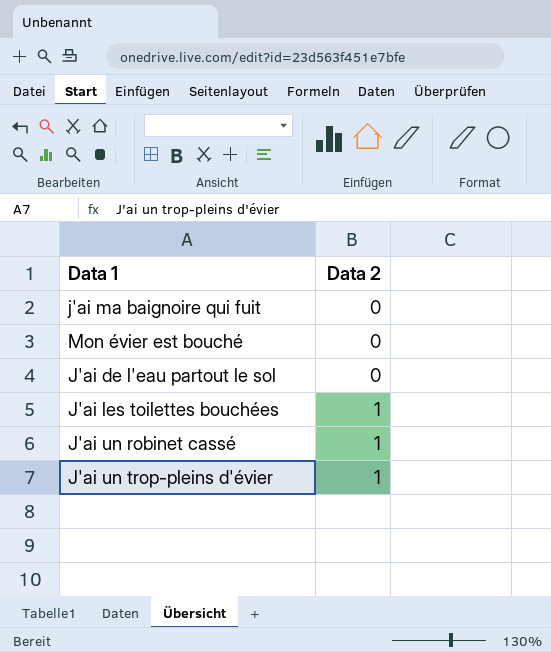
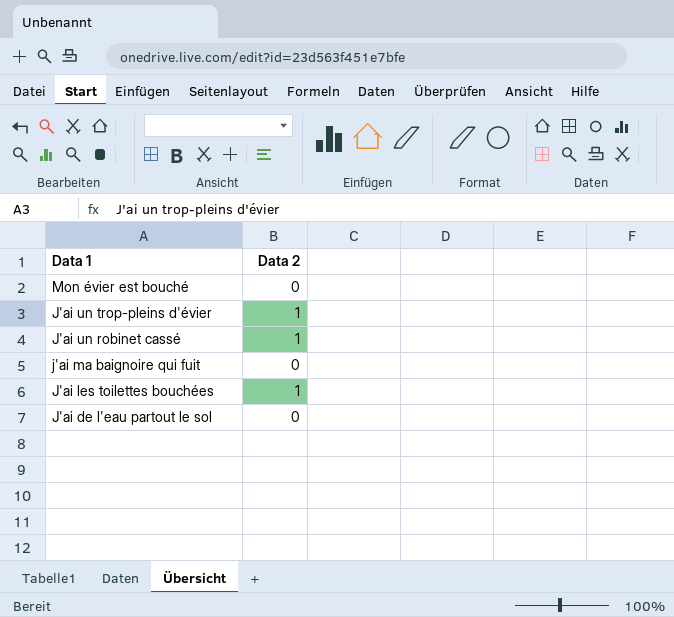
row order: Data 2 ascending -> Data 1 descending

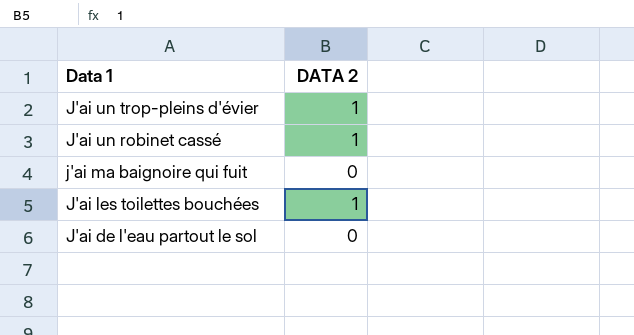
column name: Data 2 -> DATA 2
row Mon évier est bouché: 0 -> none

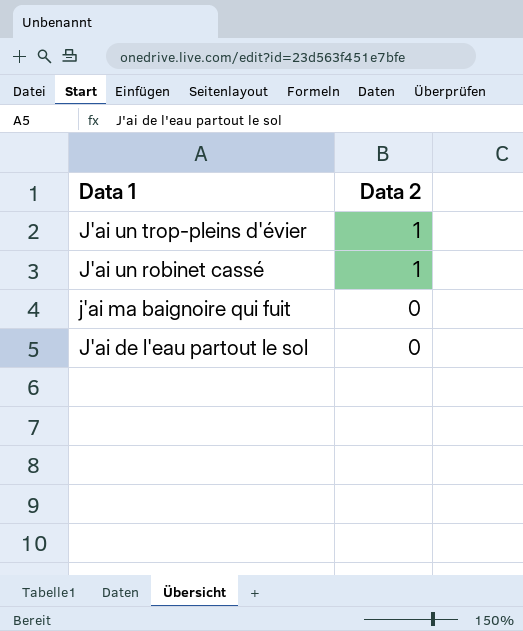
column name: DATA 2 -> Data 2
row J'ai les toilettes bouchées: 1 -> none

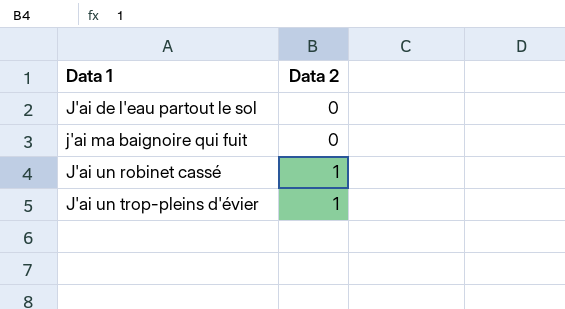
row order: Data 1 descending -> Data 1 ascending

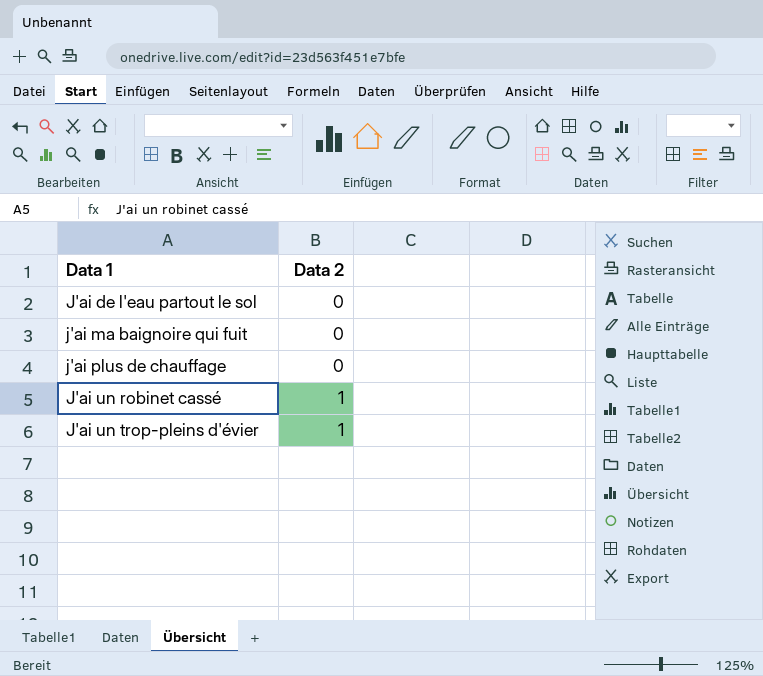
row j'ai plus de chauffage: none -> 0

